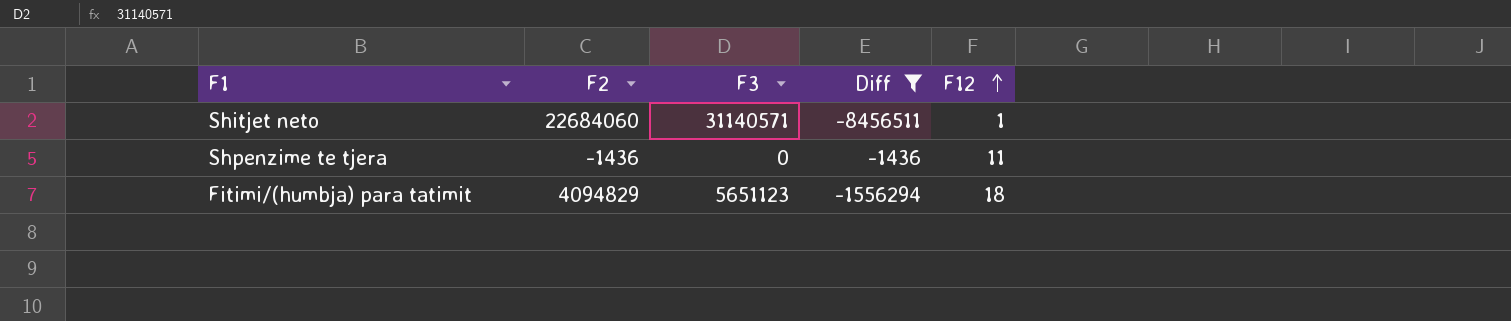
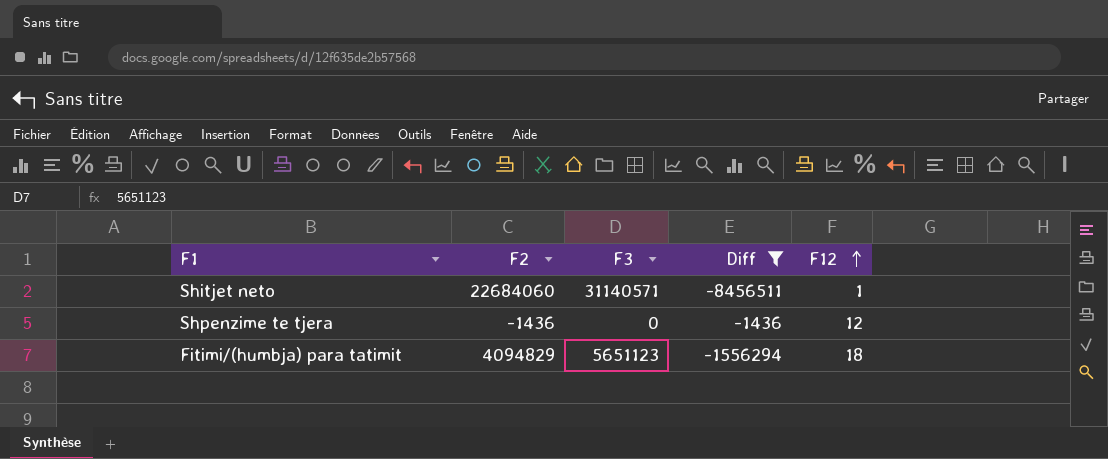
Shpenzime te tjera | F12: 11 -> 12

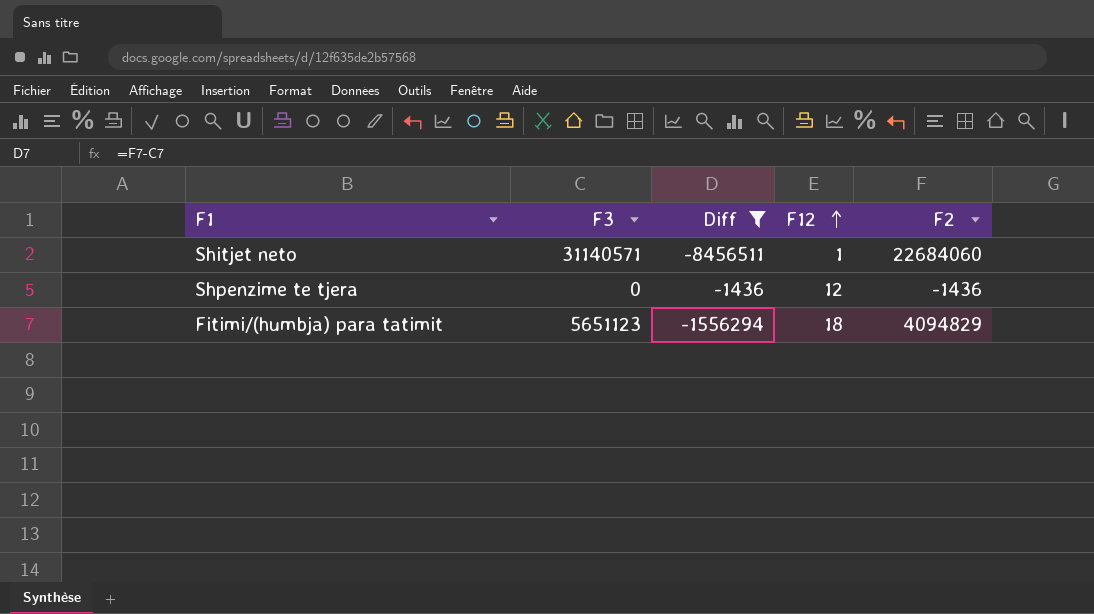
column F2 | position: 2 -> 5

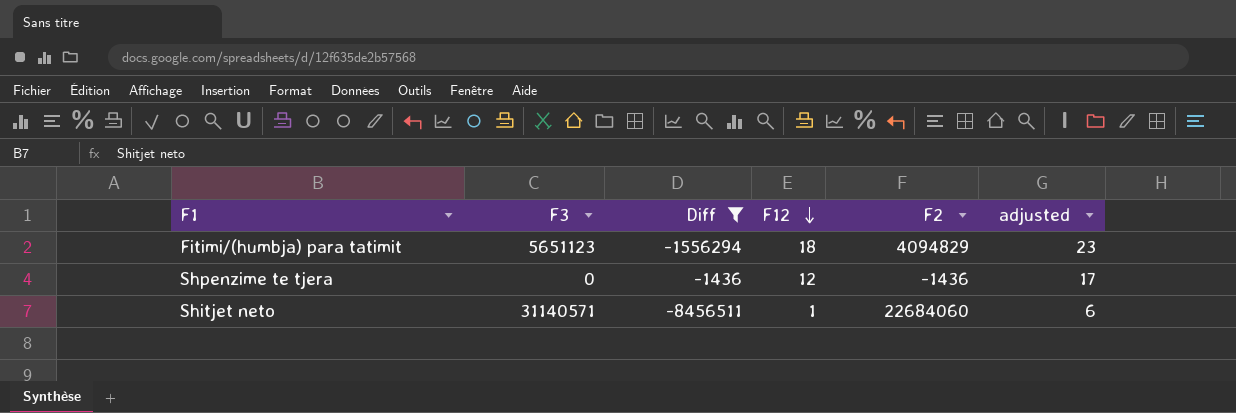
row order: F12 ascending -> F12 descending
column adjusted | formula: none -> [F12] + 5

